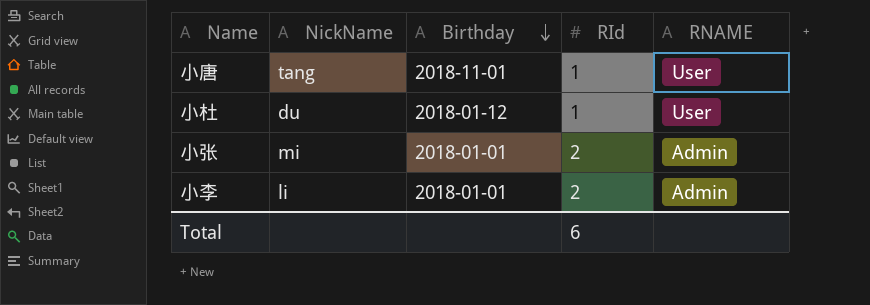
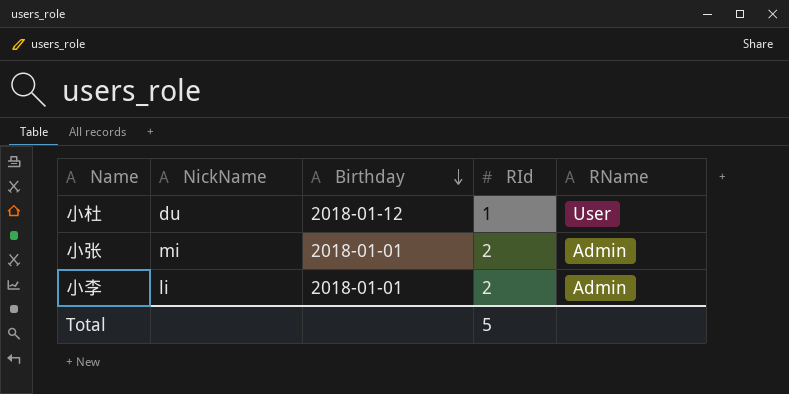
column name: RNAME -> RName
row 小唐: tang | 2018-11-01 | 1 | User -> none
Total | RId: 6 -> 5

